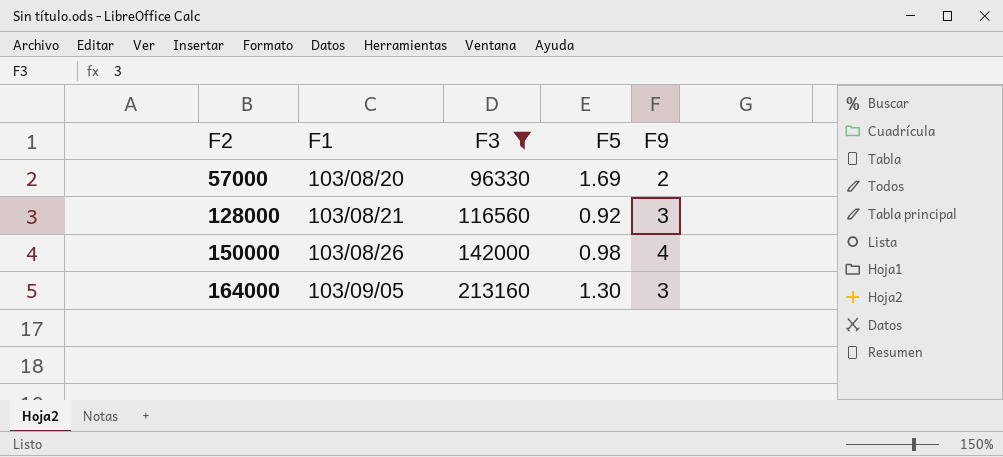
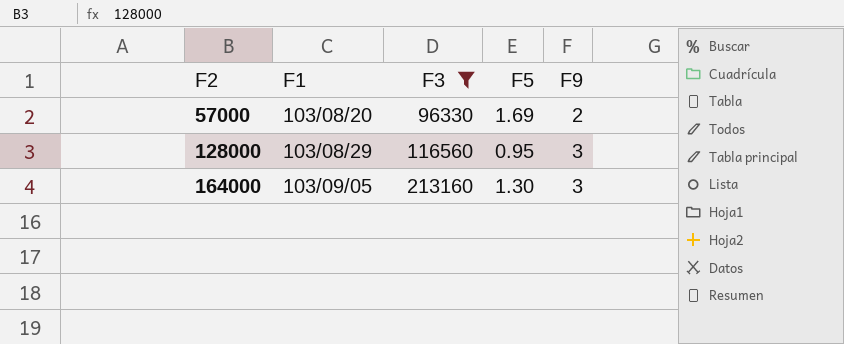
row 150000: 103/08/26 | 142000 | 0.98 | 4 -> none
128000 | F1: 103/08/21 -> 103/08/29
128000 | F5: 0.92 -> 0.95

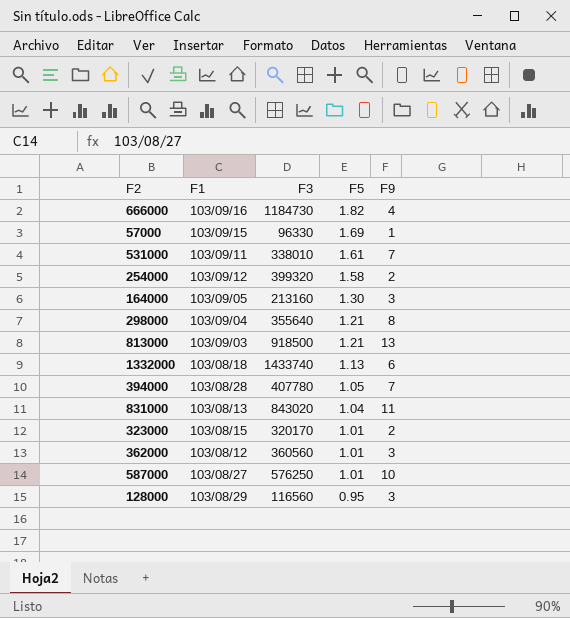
filter: F3 <= 213160 -> none
row order: F2 ascending -> F5 descending
57000 | F1: 103/08/20 -> 103/09/15
57000 | F9: 2 -> 1

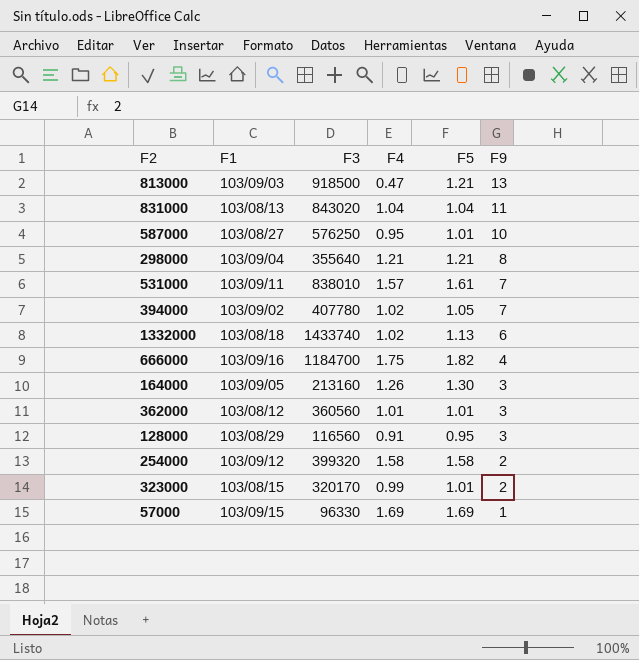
row order: F5 descending -> F9 descending
column F4 | position: none -> 4
531000 | F3: 338010 -> 838010
394000 | F1: 103/08/28 -> 103/09/02
666000 | F3: 1184730 -> 1184700

